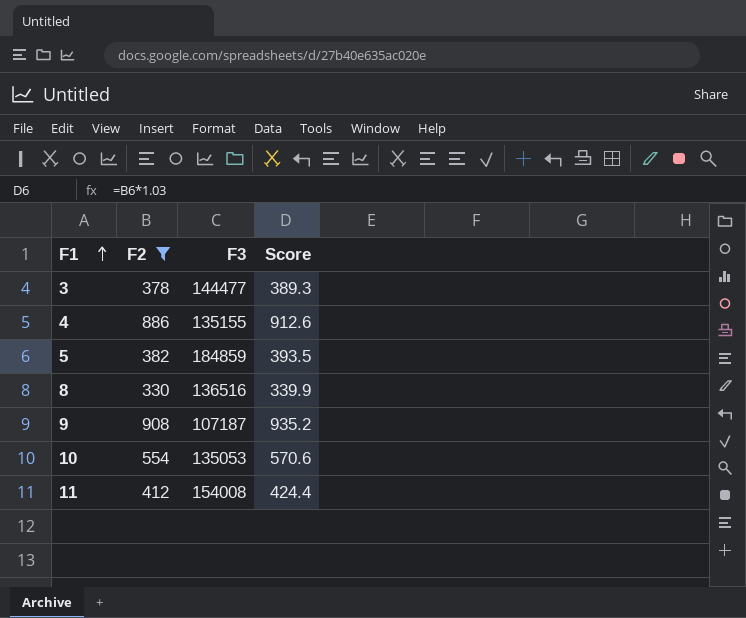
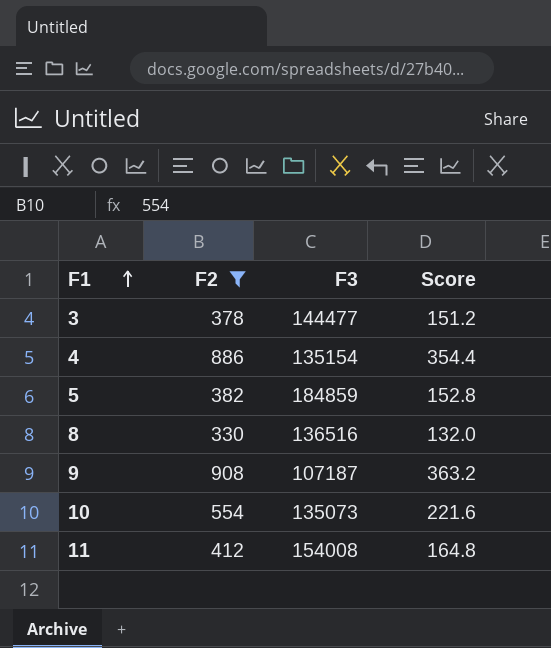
column Score | formula: [F2] * 1.03 -> [F2] * 0.4
4 | F3: 135155 -> 135154
10 | F3: 135053 -> 135073

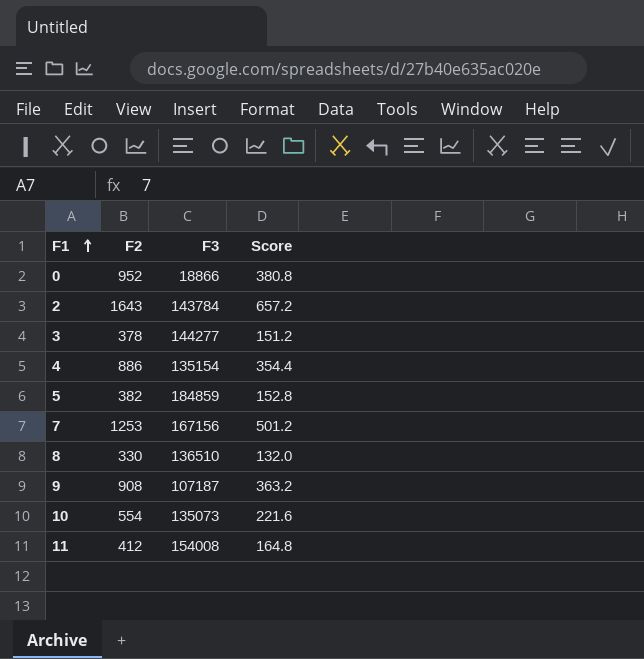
filter: F2 <= 908 -> none
3 | F3: 144477 -> 144277
8 | F3: 136516 -> 136510

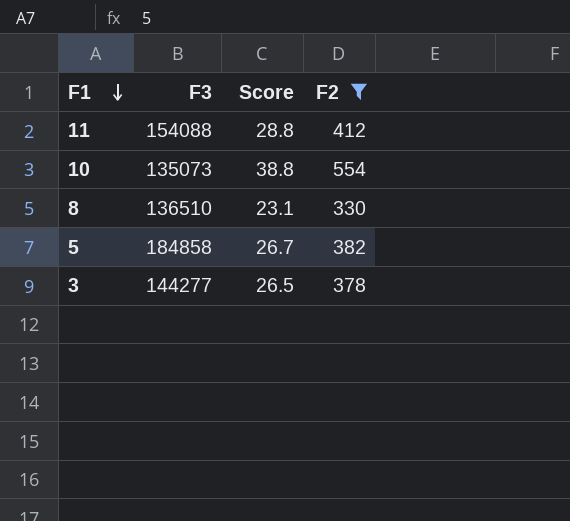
filter: none -> F2 <= 554
row order: F1 ascending -> F1 descending
column Score | formula: [F2] * 0.4 -> [F2] * 0.07
column F2 | position: 2 -> 4
11 | F3: 154008 -> 154088
5 | F3: 184859 -> 184858

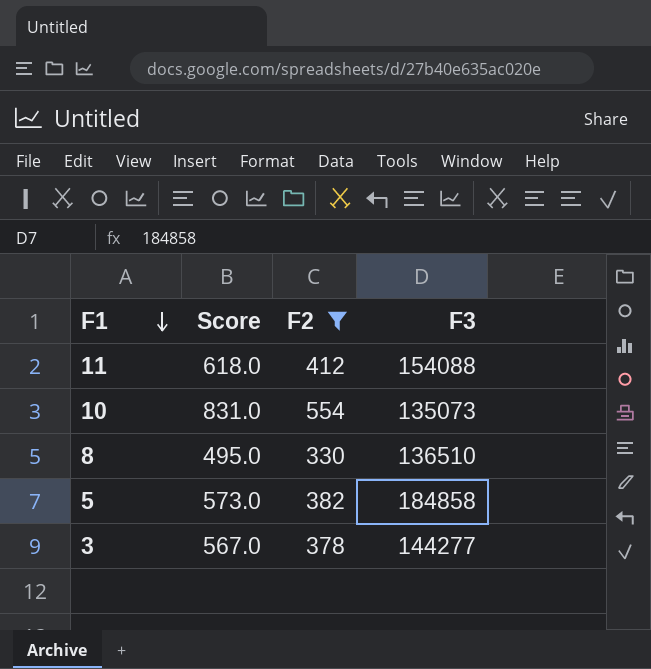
column Score | formula: [F2] * 0.07 -> [F2] * 1.5
column F3 | position: 2 -> 4

